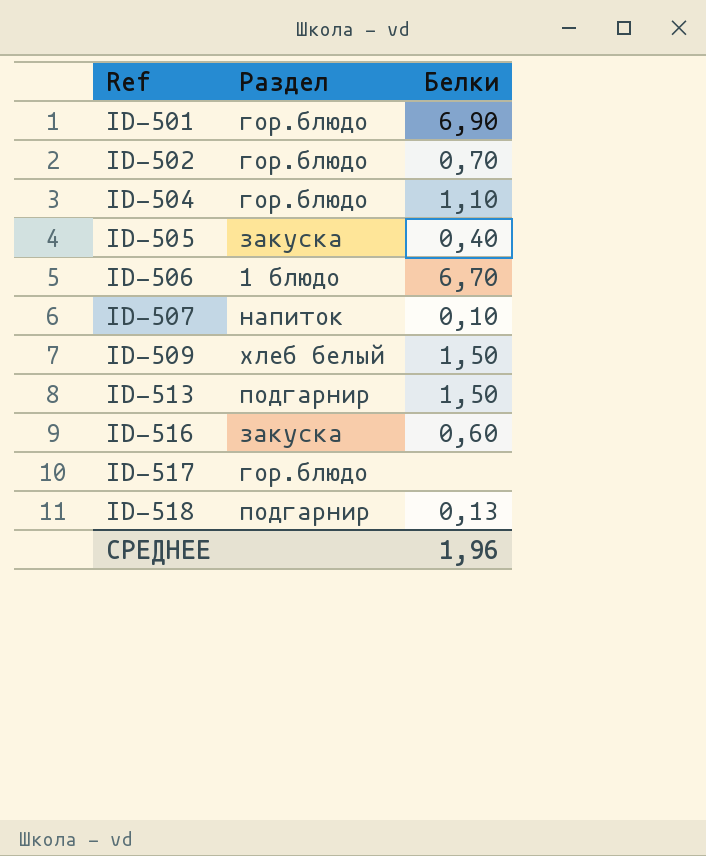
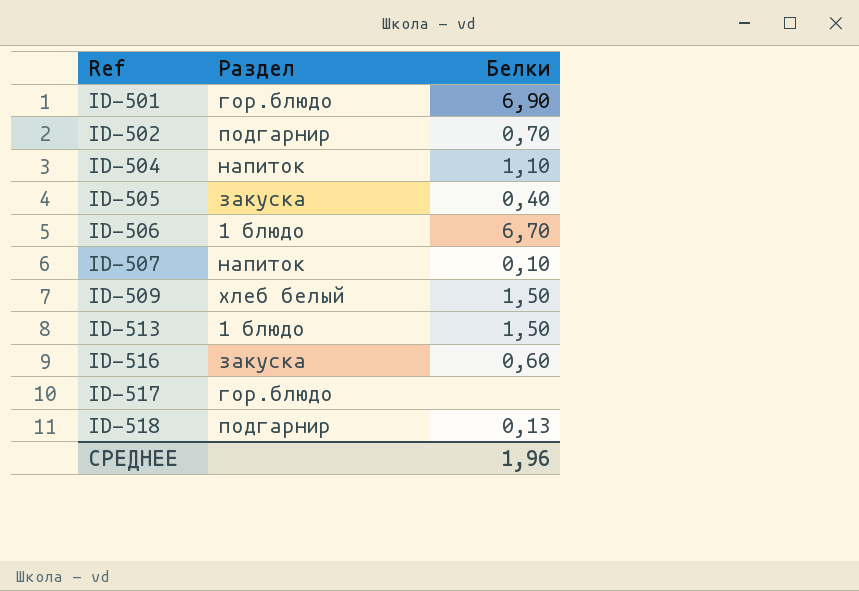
ID-502 | Раздел: гор.блюдо -> подгарнир
ID-504 | Раздел: гор.блюдо -> напиток
ID-513 | Раздел: подгарнир -> 1 блюдо

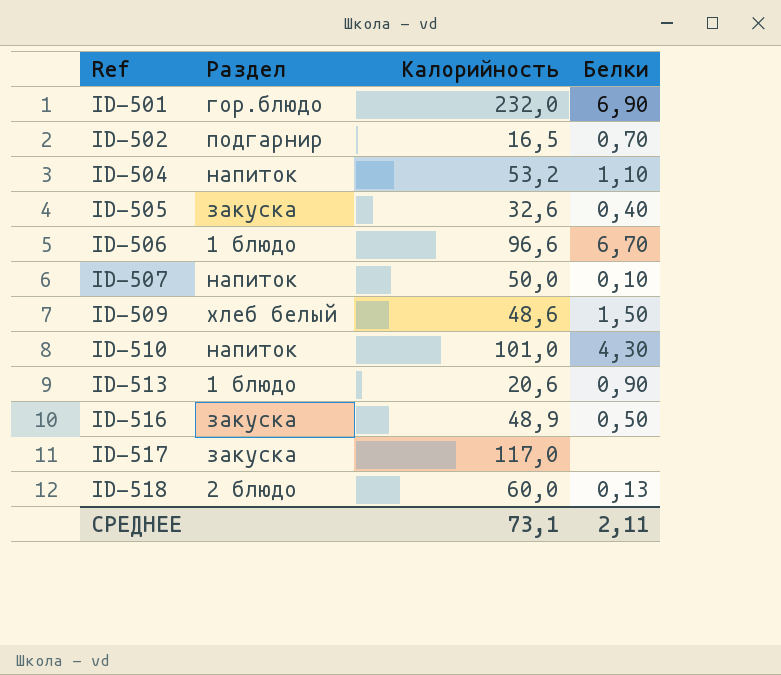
column Калорийность | position: none -> 3
row ID-510: none -> напиток | 101,0 | 4,30
ID-513 | Белки: 1,50 -> 0,90
ID-516 | Белки: 0,60 -> 0,50
ID-517 | Раздел: гор.блюдо -> закуска
ID-518 | Раздел: подгарнир -> 2 блюдо
СРЕДНЕЕ | Белки: 1,96 -> 2,11

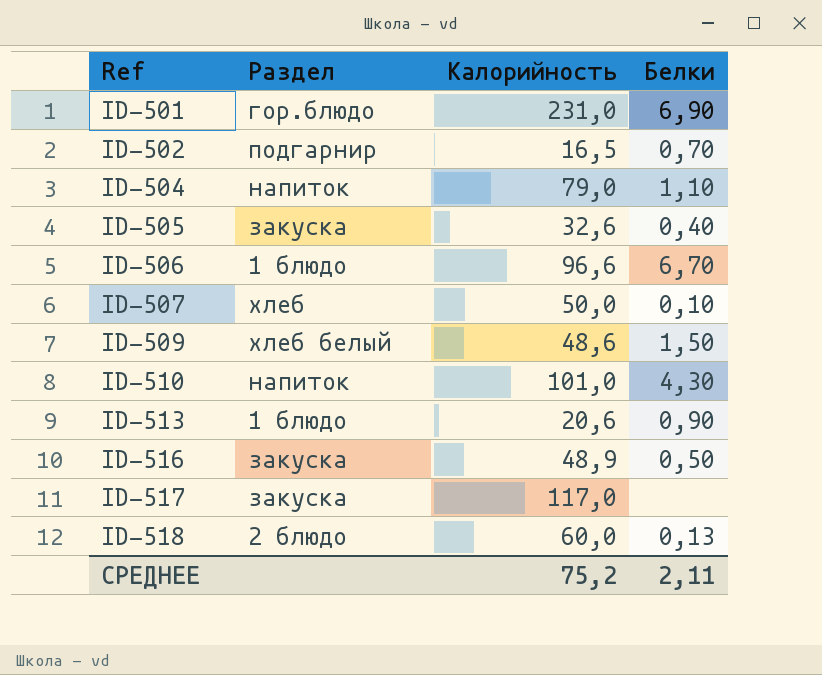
ID-501 | Калорийность: 232,0 -> 231,0
ID-504 | Калорийность: 53,2 -> 79,0
ID-507 | Раздел: напиток -> хлеб
СРЕДНЕЕ | Калорийность: 73,1 -> 75,2

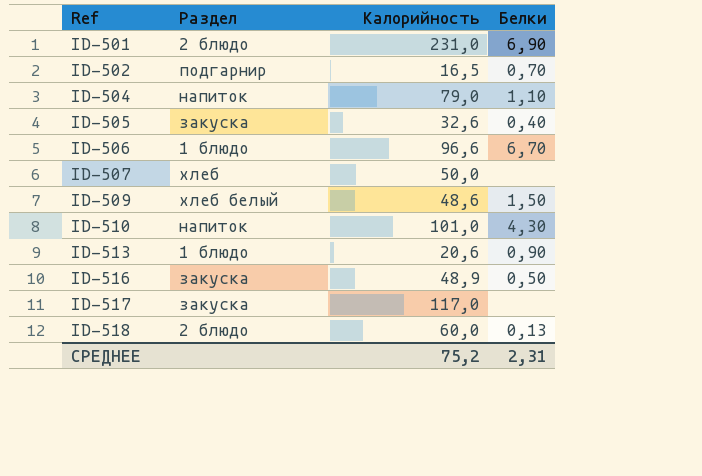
ID-501 | Раздел: гор.блюдо -> 2 блюдо
ID-507 | Белки: 0,10 -> none
СРЕДНЕЕ | Белки: 2,11 -> 2,31

